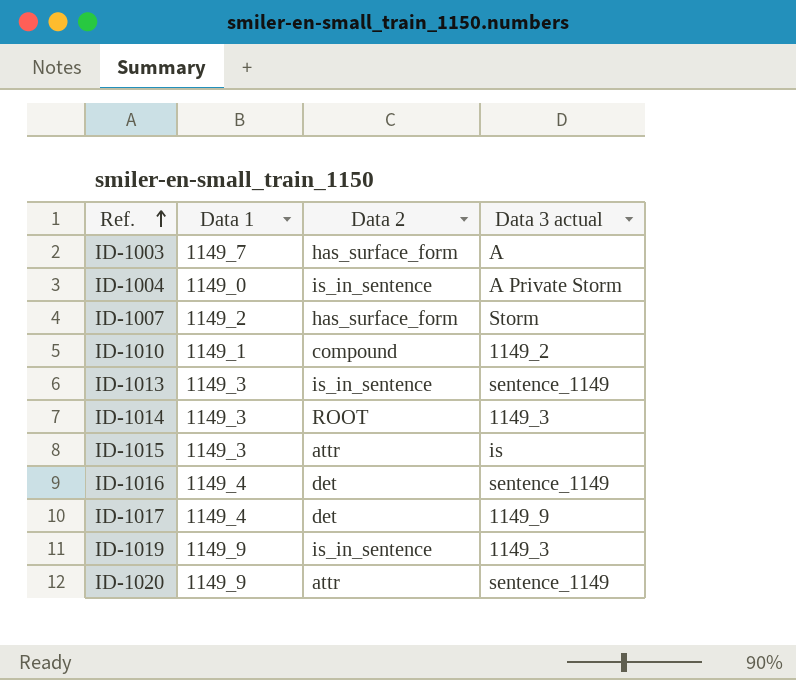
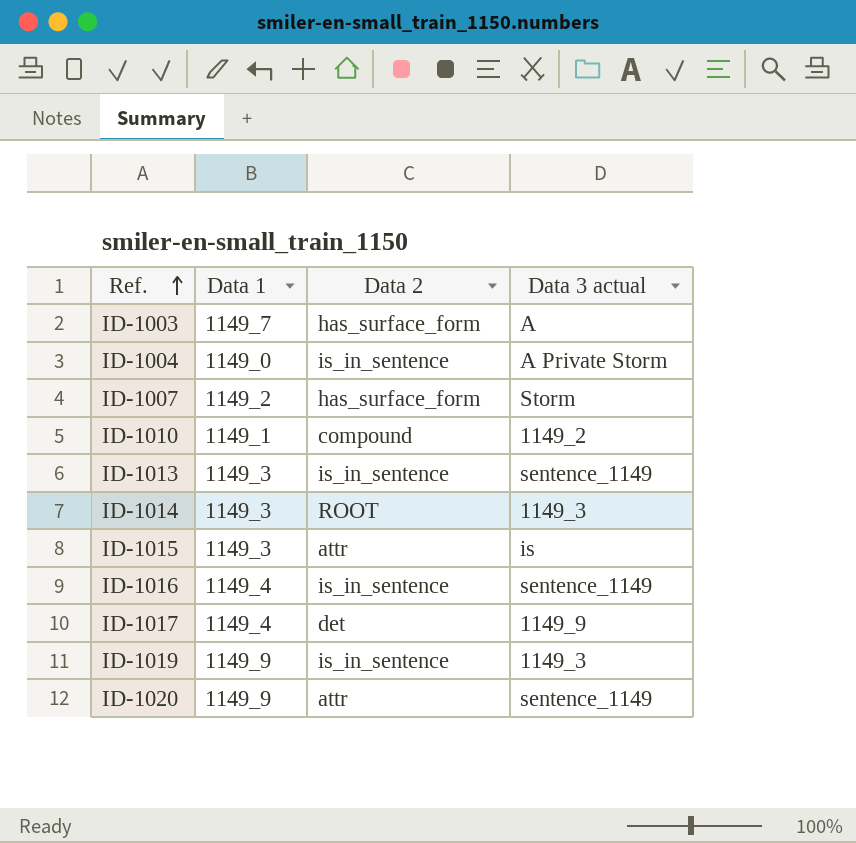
ID-1016 | Data 2: det -> is_in_sentence

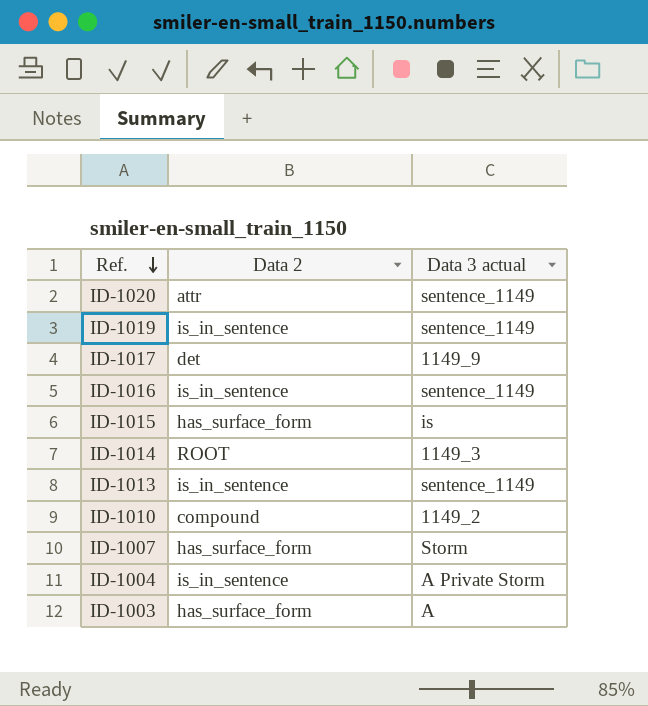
row order: Ref. ascending -> Ref. descending
column Data 1 | position: 2 -> none
ID-1019 | Data 3 actual: 1149_3 -> sentence_1149
ID-1015 | Data 2: attr -> has_surface_form

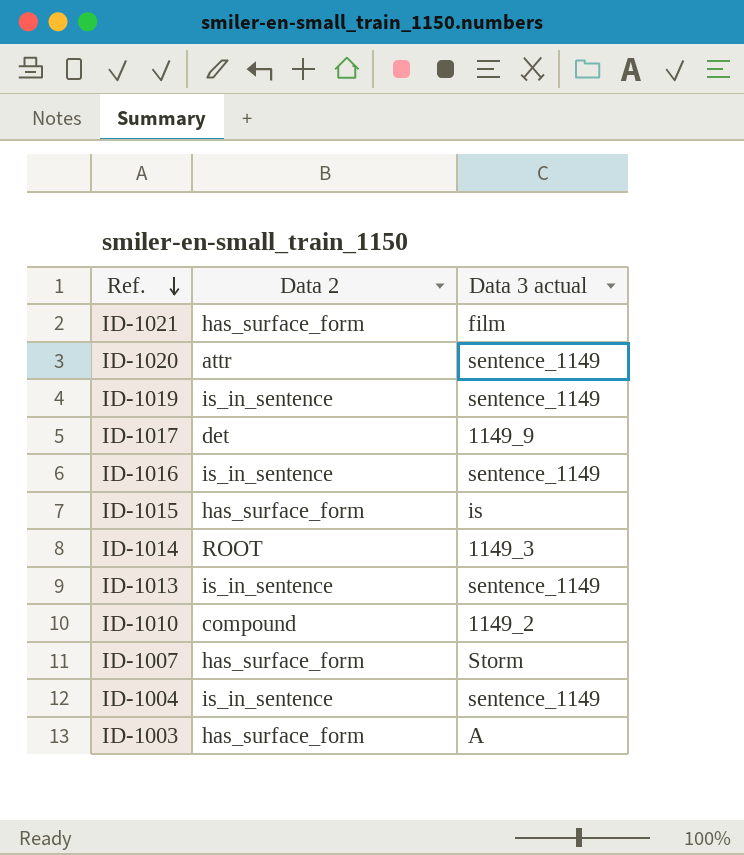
row ID-1021: none -> has_surface_form | film
ID-1004 | Data 3 actual: A Private Storm -> sentence_1149

